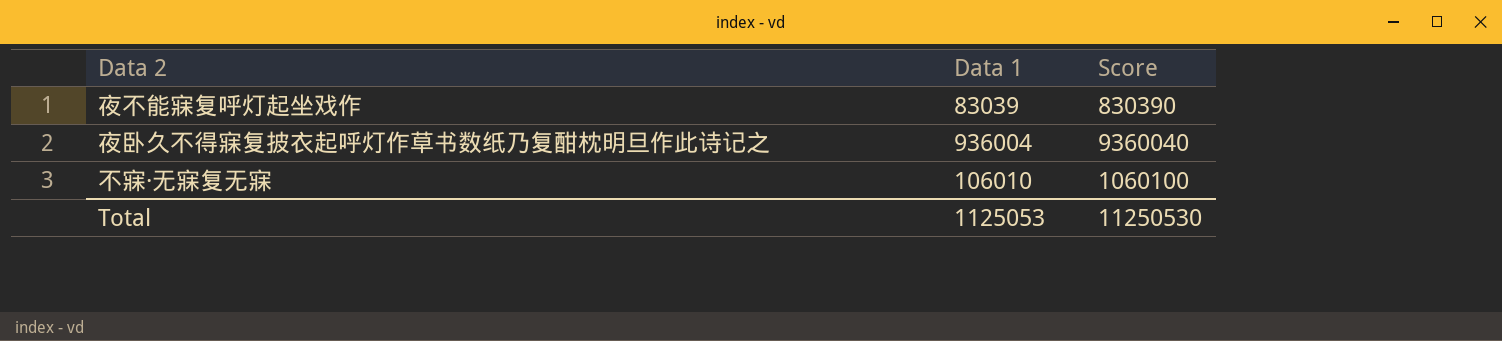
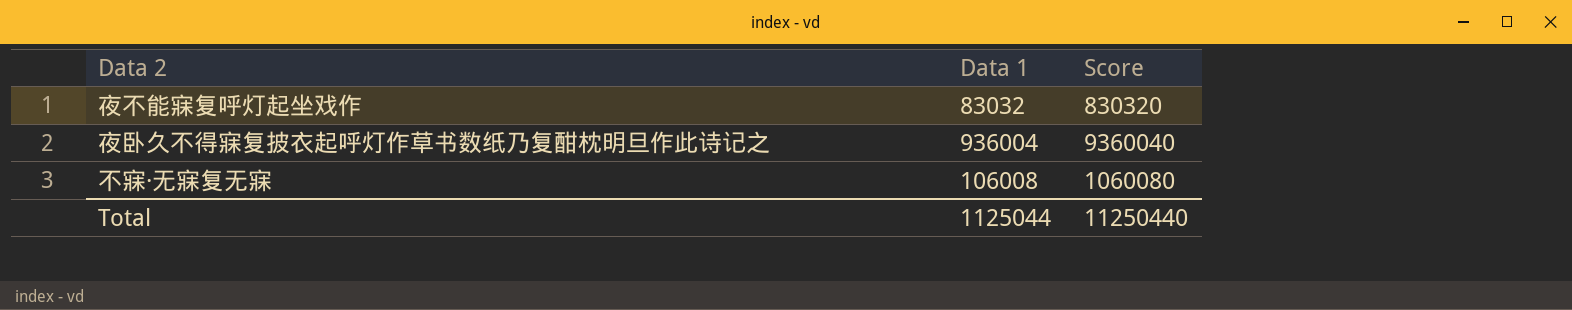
夜不能寐复呼灯起坐戏作 | Data 1: 83039 -> 83032
夜不能寐复呼灯起坐戏作 | Score: 830390 -> 830320
不寐·无寐复无寐 | Data 1: 106010 -> 106008
不寐·无寐复无寐 | Score: 1060100 -> 1060080
Total | Data 1: 1125053 -> 1125044
Total | Score: 11250530 -> 11250440

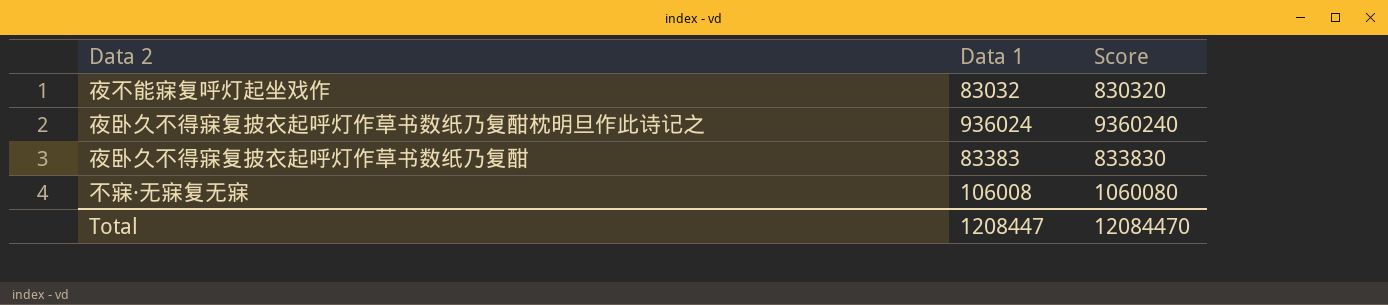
夜卧久不得寐复披衣起呼灯作草书数纸乃复酣枕明旦作此诗记之 | Data 1: 936004 -> 936024
夜卧久不得寐复披衣起呼灯作草书数纸乃复酣枕明旦作此诗记之 | Score: 9360040 -> 9360240
row 夜卧久不得寐复披衣起呼灯作草书数纸乃复酣: none -> 83383 | 833830
Total | Data 1: 1125044 -> 1208447
Total | Score: 11250440 -> 12084470

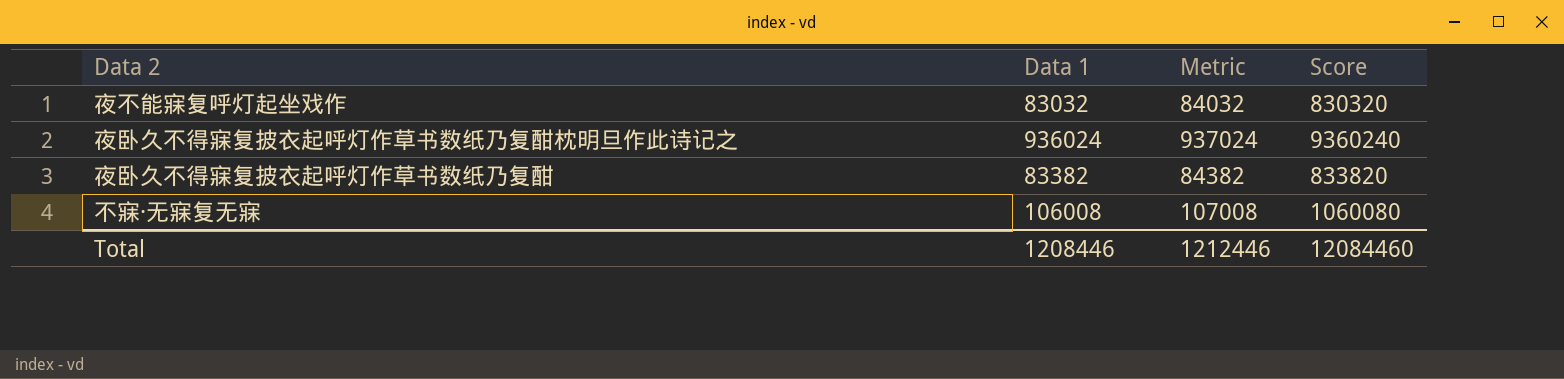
column Metric | formula: none -> [Data 1] + 1000
夜卧久不得寐复披衣起呼灯作草书数纸乃复酣 | Data 1: 83383 -> 83382
夜卧久不得寐复披衣起呼灯作草书数纸乃复酣 | Score: 833830 -> 833820
Total | Data 1: 1208447 -> 1208446
Total | Score: 12084470 -> 12084460

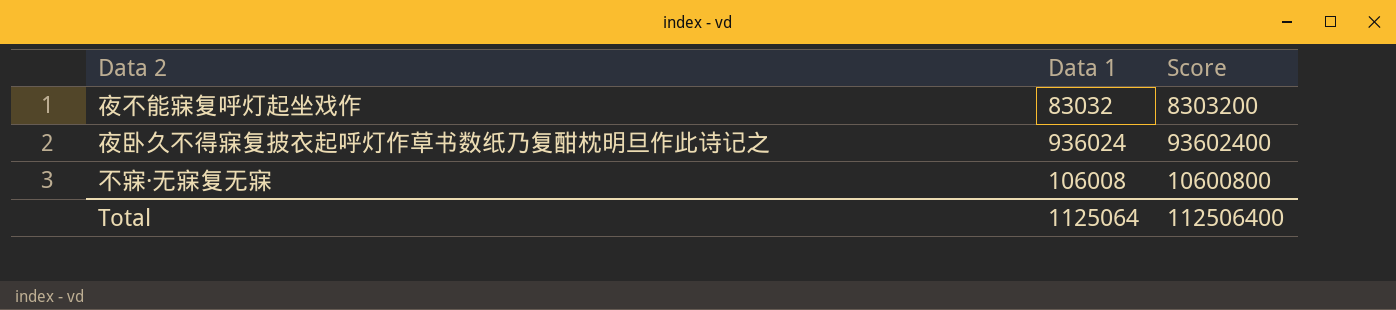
column Metric | formula: [Data 1] + 1000 -> none
column Score | formula: [Data 1] * 10 -> [Data 1] * 100
row 夜卧久不得寐复披衣起呼灯作草书数纸乃复酣: 83382 | 84382 | 833820 -> none
Total | Data 1: 1208446 -> 1125064
Total | Score: 12084460 -> 112506400

